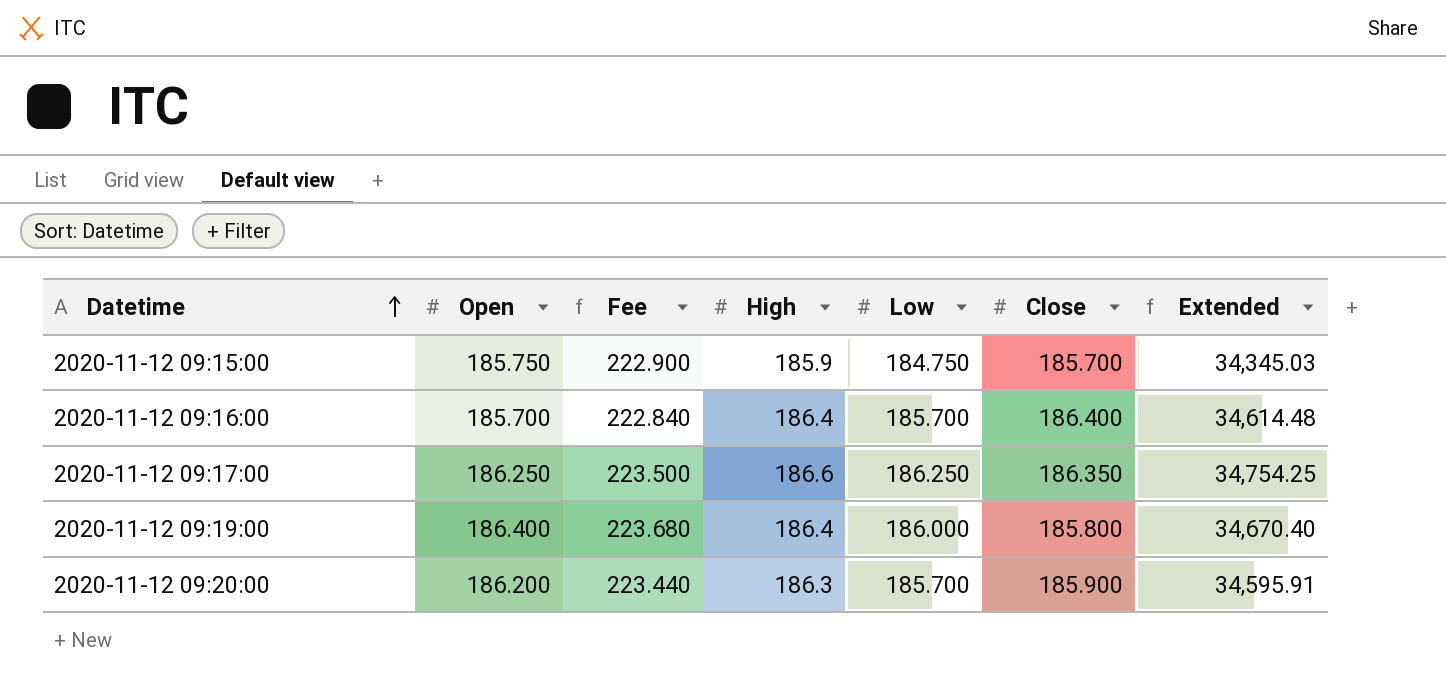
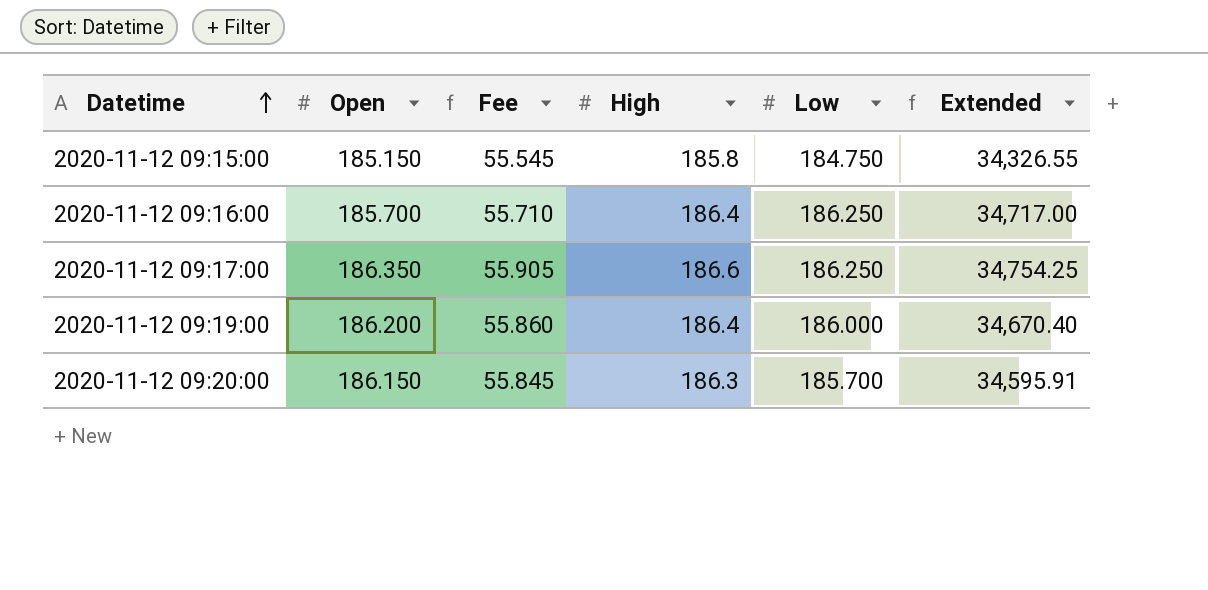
column Close | position: 6 -> none
column Fee | formula: [Open] * 1.2 -> [Open] * 0.3
2020-11-12 09:15:00 | Open: 185.750 -> 185.150
2020-11-12 09:15:00 | High: 185.9 -> 185.8
2020-11-12 09:15:00 | Extended: 34,345.03 -> 34,326.55
2020-11-12 09:16:00 | Low: 185.700 -> 186.250
2020-11-12 09:16:00 | Extended: 34,614.48 -> 34,717.00
2020-11-12 09:17:00 | Open: 186.250 -> 186.350
2020-11-12 09:19:00 | Open: 186.400 -> 186.200
2020-11-12 09:20:00 | Open: 186.200 -> 186.150

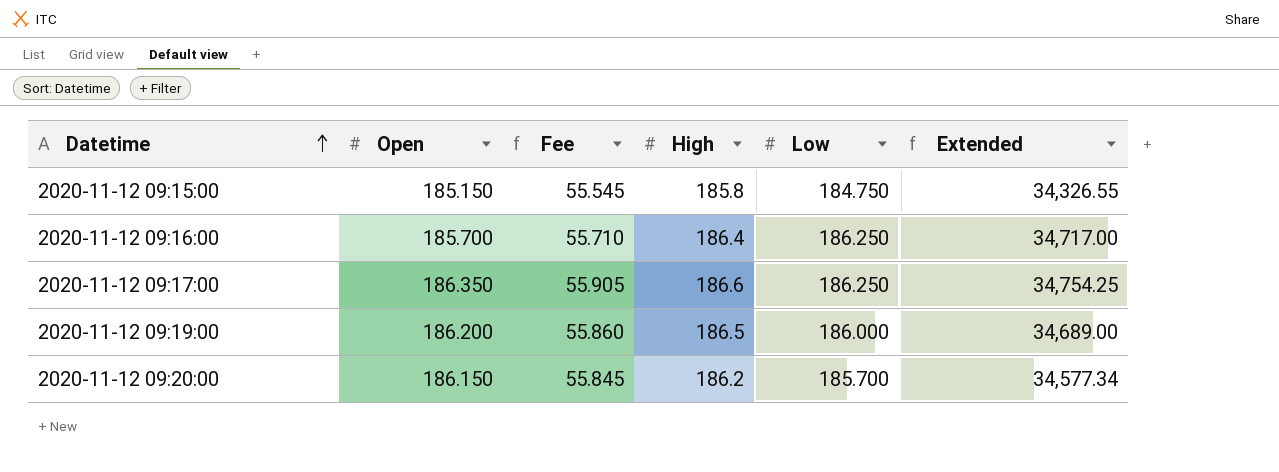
2020-11-12 09:19:00 | High: 186.4 -> 186.5
2020-11-12 09:19:00 | Extended: 34,670.40 -> 34,689.00
2020-11-12 09:20:00 | High: 186.3 -> 186.2
2020-11-12 09:20:00 | Extended: 34,595.91 -> 34,577.34

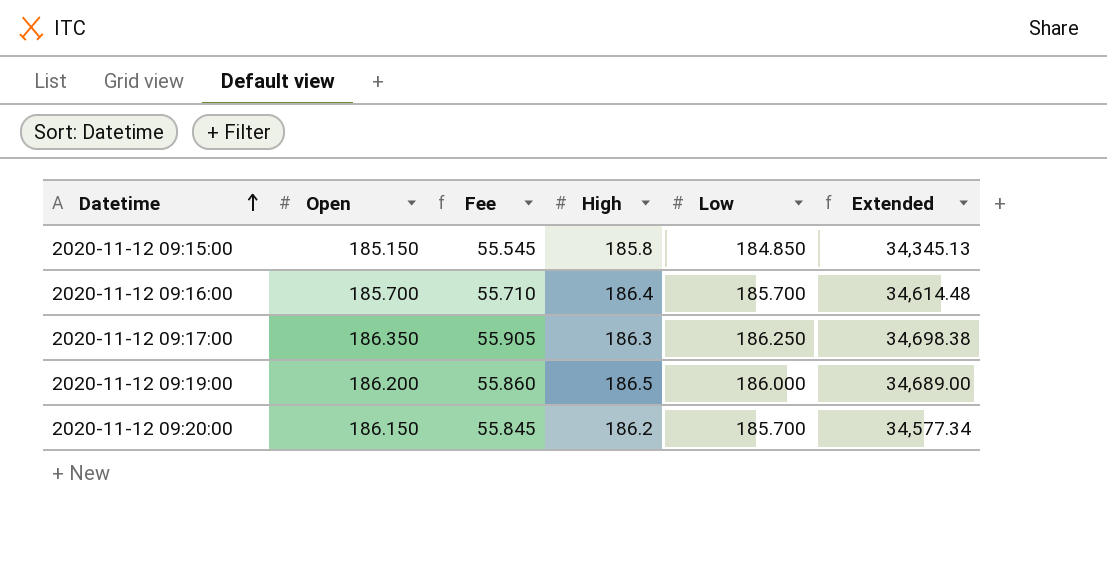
2020-11-12 09:15:00 | Low: 184.750 -> 184.850
2020-11-12 09:15:00 | Extended: 34,326.55 -> 34,345.13
2020-11-12 09:16:00 | Low: 186.250 -> 185.700
2020-11-12 09:16:00 | Extended: 34,717.00 -> 34,614.48
2020-11-12 09:17:00 | High: 186.6 -> 186.3
2020-11-12 09:17:00 | Extended: 34,754.25 -> 34,698.38

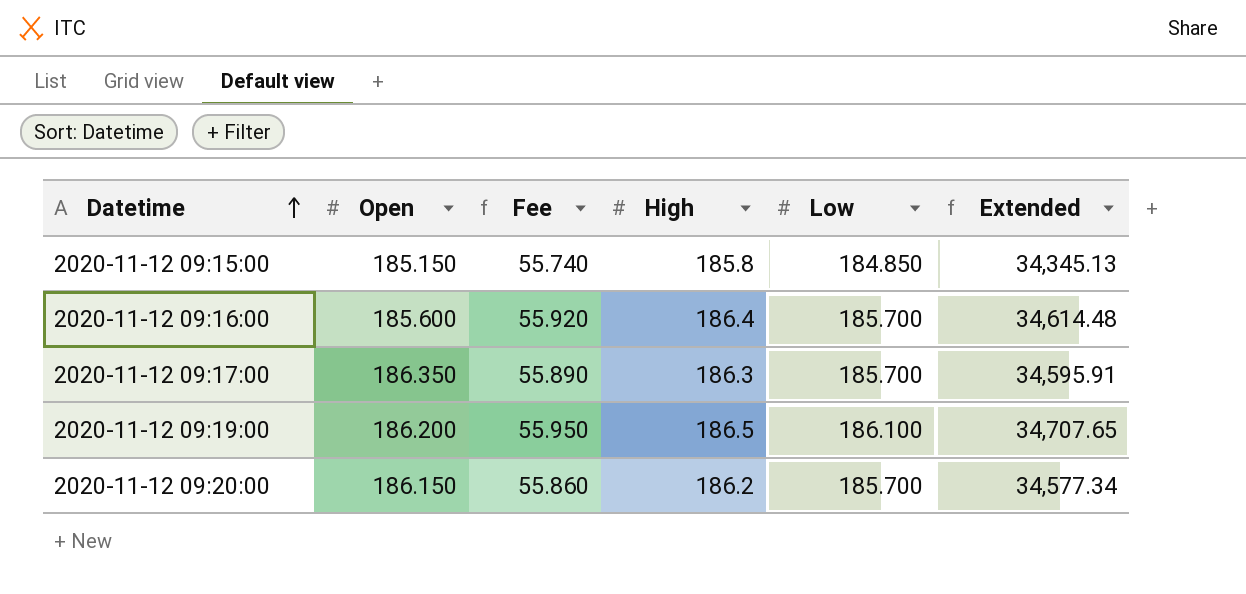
column Fee | formula: [Open] * 0.3 -> [High] * 0.3
2020-11-12 09:16:00 | Open: 185.700 -> 185.600
2020-11-12 09:17:00 | Low: 186.250 -> 185.700
2020-11-12 09:17:00 | Extended: 34,698.38 -> 34,595.91
2020-11-12 09:19:00 | Low: 186.000 -> 186.100
2020-11-12 09:19:00 | Extended: 34,689.00 -> 34,707.65

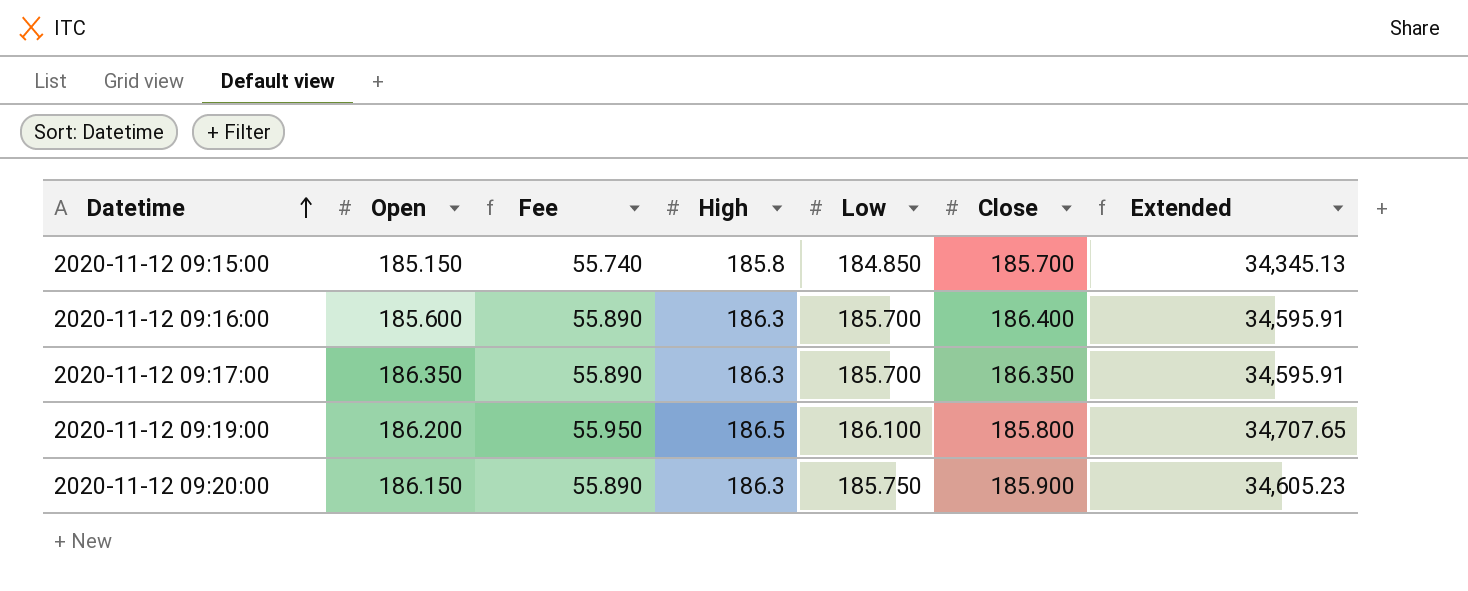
column Close | position: none -> 6
2020-11-12 09:16:00 | Fee: 55.920 -> 55.890
2020-11-12 09:16:00 | High: 186.4 -> 186.3
2020-11-12 09:16:00 | Extended: 34,614.48 -> 34,595.91
2020-11-12 09:20:00 | Fee: 55.860 -> 55.890
2020-11-12 09:20:00 | High: 186.2 -> 186.3
2020-11-12 09:20:00 | Low: 185.700 -> 185.750
2020-11-12 09:20:00 | Extended: 34,577.34 -> 34,605.23

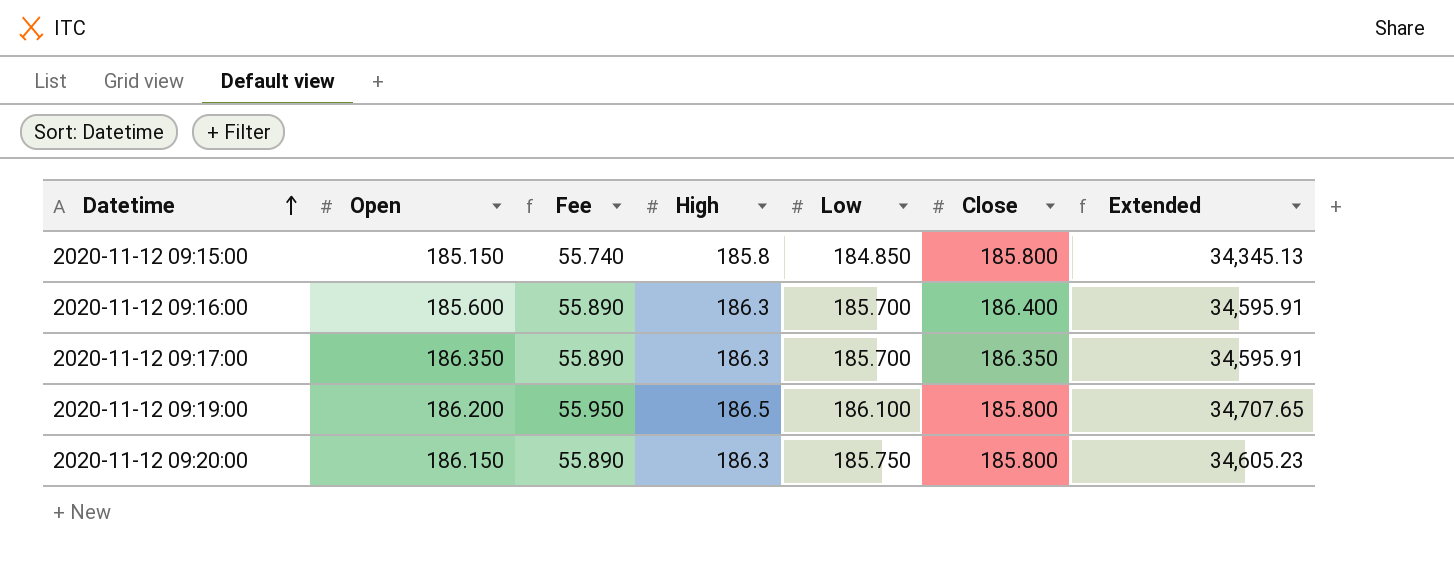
2020-11-12 09:15:00 | Close: 185.700 -> 185.800
2020-11-12 09:20:00 | Close: 185.900 -> 185.800

